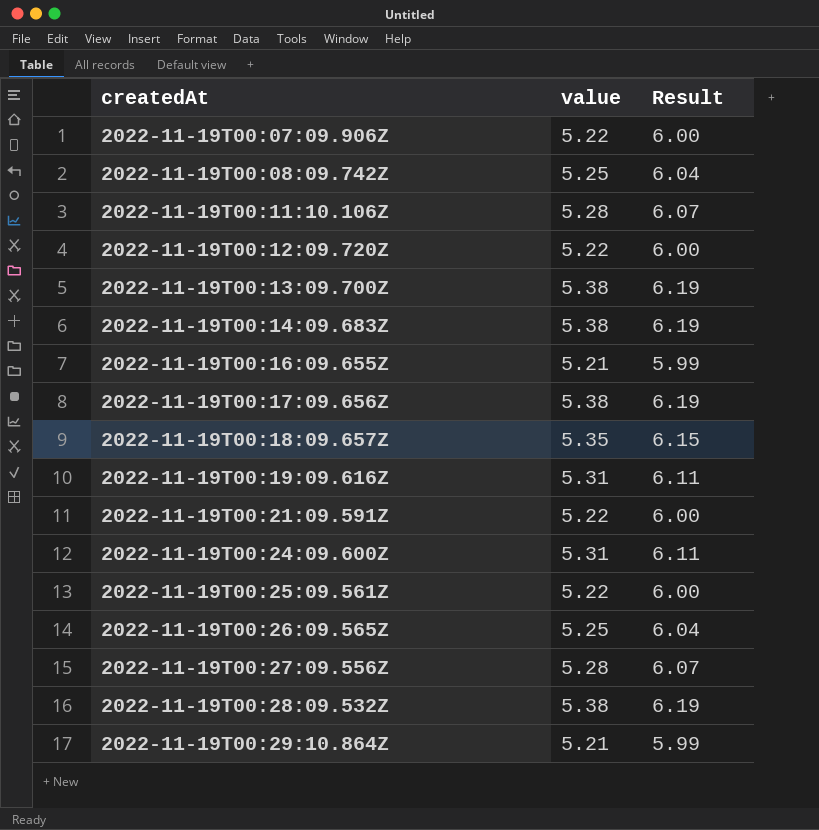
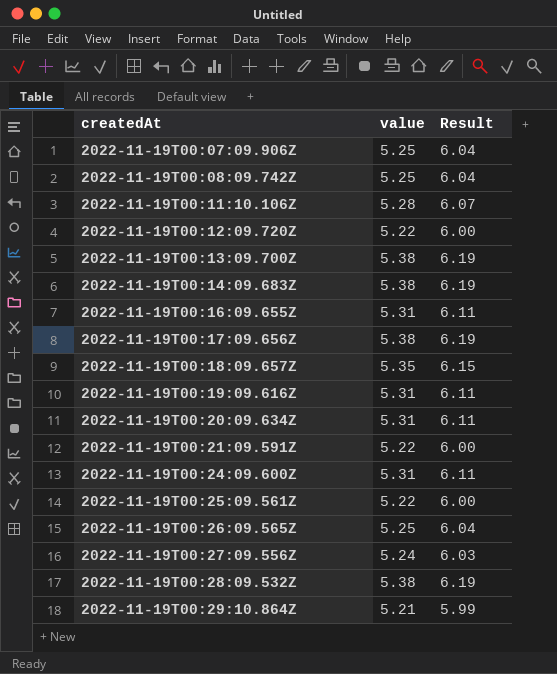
2022-11-19T00:07:09.906Z | value: 5.22 -> 5.25
2022-11-19T00:07:09.906Z | Result: 6.00 -> 6.04
2022-11-19T00:16:09.655Z | value: 5.21 -> 5.31
2022-11-19T00:16:09.655Z | Result: 5.99 -> 6.11
row 2022-11-19T00:20:09.634Z: none -> 5.31 | 6.11
2022-11-19T00:27:09.556Z | value: 5.28 -> 5.24
2022-11-19T00:27:09.556Z | Result: 6.07 -> 6.03

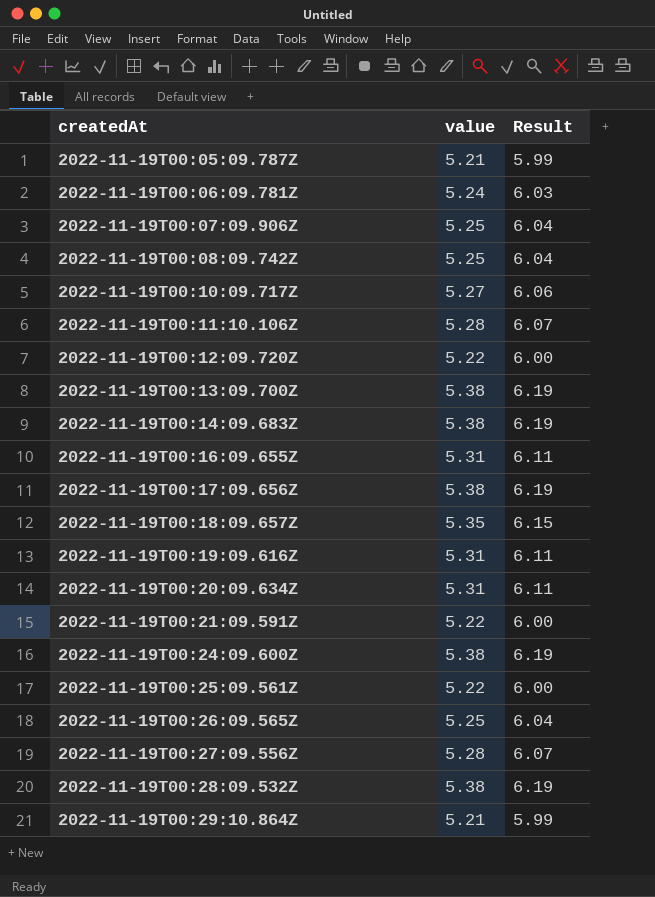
row 2022-11-19T00:05:09.787Z: none -> 5.21 | 5.99
row 2022-11-19T00:06:09.781Z: none -> 5.24 | 6.03
row 2022-11-19T00:10:09.717Z: none -> 5.27 | 6.06
2022-11-19T00:24:09.600Z | value: 5.31 -> 5.38
2022-11-19T00:24:09.600Z | Result: 6.11 -> 6.19
2022-11-19T00:27:09.556Z | value: 5.24 -> 5.28
2022-11-19T00:27:09.556Z | Result: 6.03 -> 6.07

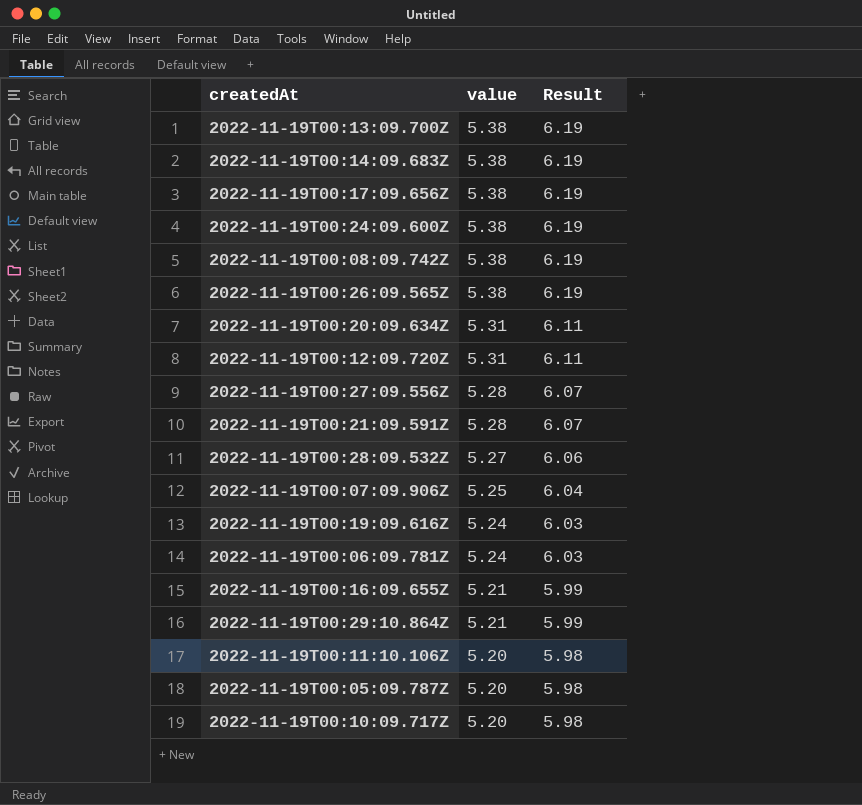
row order: createdAt ascending -> value descending
row 2022-11-19T00:18:09.657Z: 5.35 | 6.15 -> none
row 2022-11-19T00:25:09.561Z: 5.22 | 6.00 -> none
2022-11-19T00:08:09.742Z | value: 5.25 -> 5.38
2022-11-19T00:08:09.742Z | Result: 6.04 -> 6.19
2022-11-19T00:26:09.565Z | value: 5.25 -> 5.38
2022-11-19T00:26:09.565Z | Result: 6.04 -> 6.19
2022-11-19T00:12:09.720Z | value: 5.22 -> 5.31
2022-11-19T00:12:09.720Z | Result: 6.00 -> 6.11
2022-11-19T00:21:09.591Z | value: 5.22 -> 5.28
2022-11-19T00:21:09.591Z | Result: 6.00 -> 6.07
2022-11-19T00:28:09.532Z | value: 5.38 -> 5.27
2022-11-19T00:28:09.532Z | Result: 6.19 -> 6.06
2022-11-19T00:19:09.616Z | value: 5.31 -> 5.24
2022-11-19T00:19:09.616Z | Result: 6.11 -> 6.03
2022-11-19T00:16:09.655Z | value: 5.31 -> 5.21
2022-11-19T00:16:09.655Z | Result: 6.11 -> 5.99
2022-11-19T00:11:10.106Z | value: 5.28 -> 5.20
2022-11-19T00:11:10.106Z | Result: 6.07 -> 5.98
2022-11-19T00:05:09.787Z | value: 5.21 -> 5.20
2022-11-19T00:05:09.787Z | Result: 5.99 -> 5.98
2022-11-19T00:10:09.717Z | value: 5.27 -> 5.20
2022-11-19T00:10:09.717Z | Result: 6.06 -> 5.98

